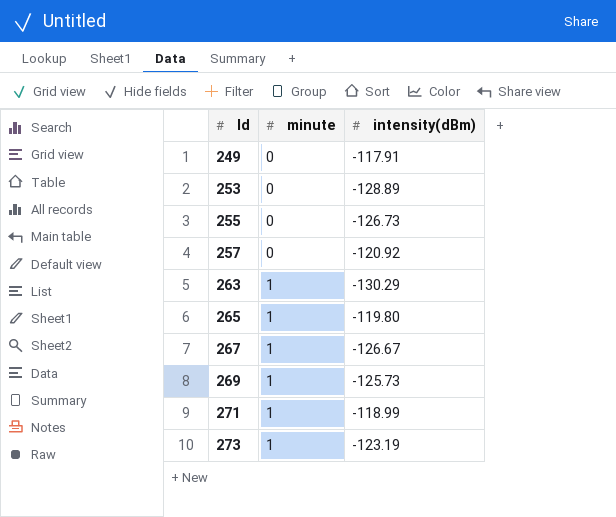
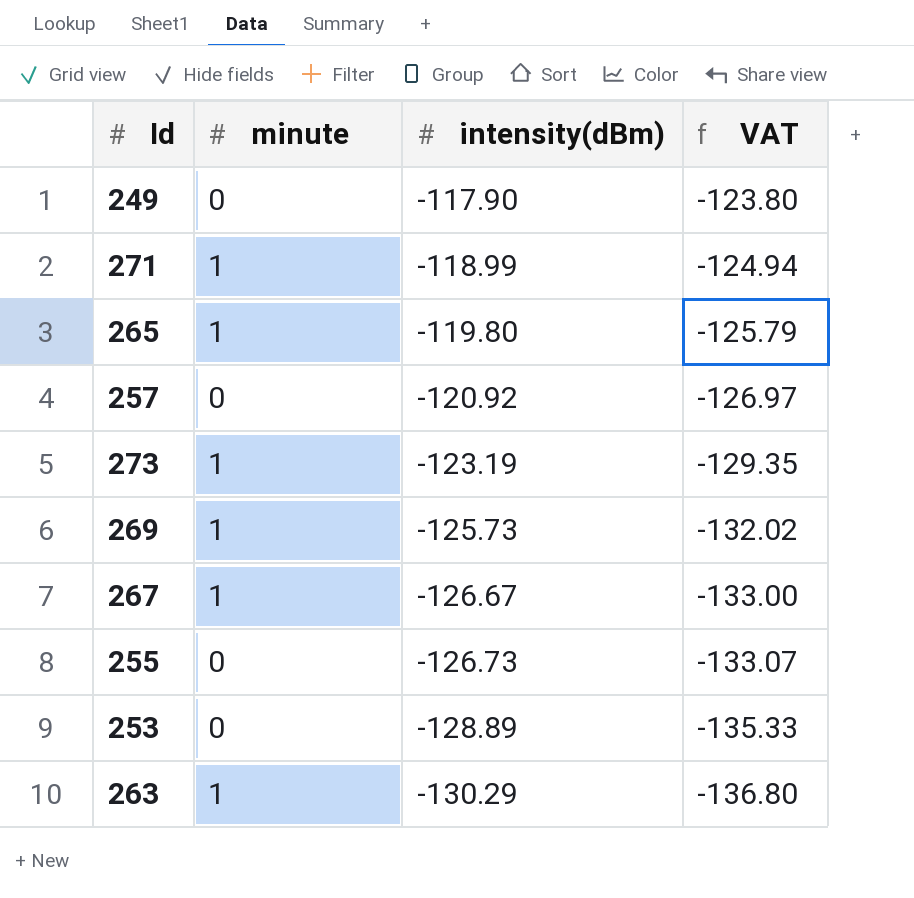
row order: Id ascending -> intensity(dBm) descending
column VAT | formula: none -> [intensity(dBm)] * 1.05
249 | intensity(dBm): -117.91 -> -117.90

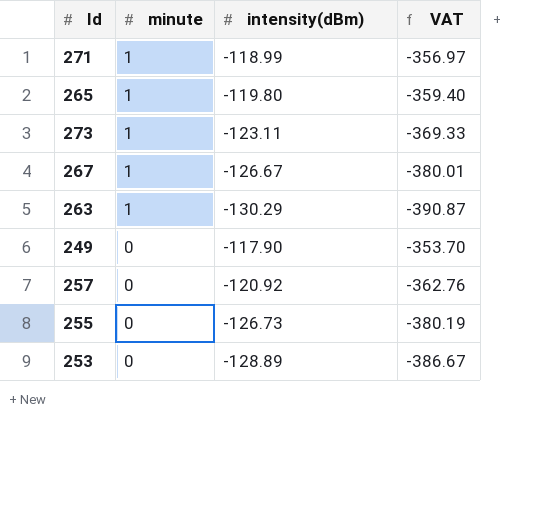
row order: intensity(dBm) descending -> minute descending
column VAT | formula: [intensity(dBm)] * 1.05 -> [intensity(dBm)] * 3
row 269: 1 | -125.73 | -132.02 -> none
273 | intensity(dBm): -123.19 -> -123.11

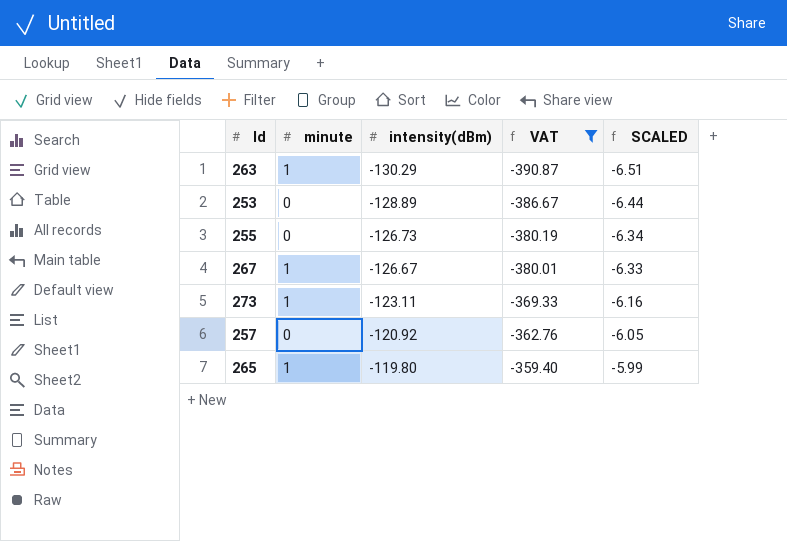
filter: none -> VAT <= -359.40
row order: minute descending -> intensity(dBm) ascending
column SCALED | formula: none -> [intensity(dBm)] * 0.05

